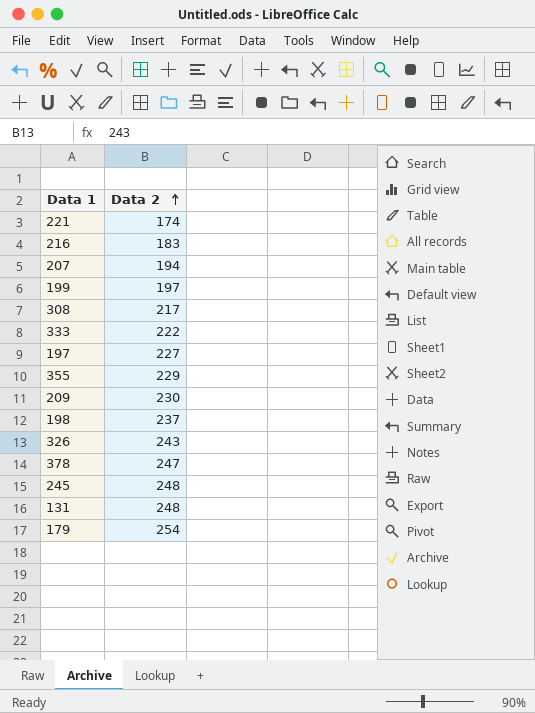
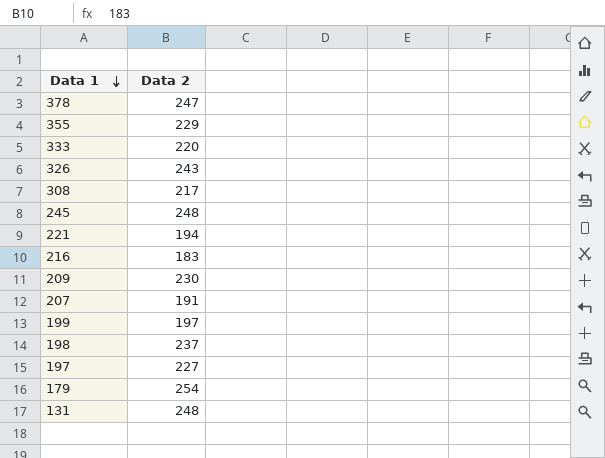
row order: Data 2 ascending -> Data 1 descending
333 | Data 2: 222 -> 220
221 | Data 2: 174 -> 194
207 | Data 2: 194 -> 191

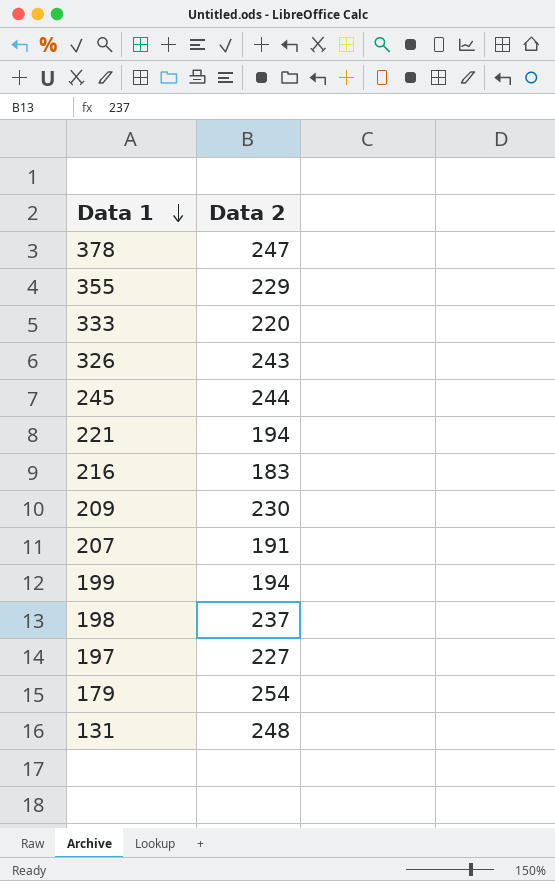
row 308: 217 -> none
245 | Data 2: 248 -> 244
199 | Data 2: 197 -> 194

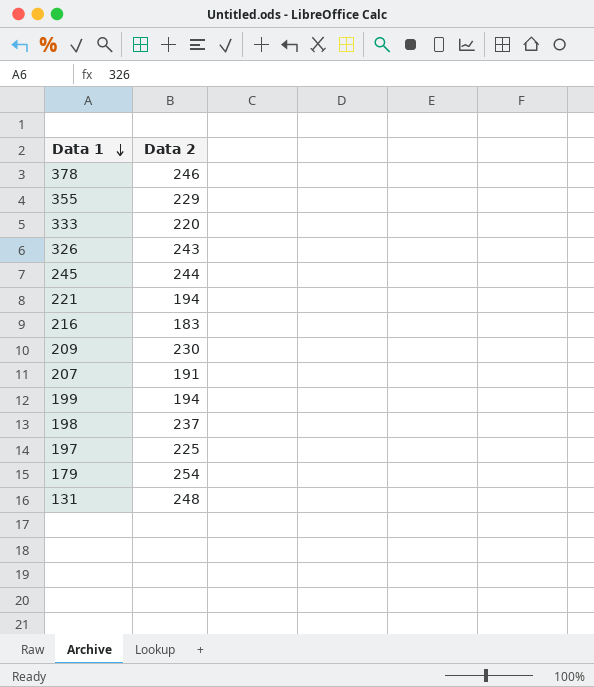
378 | Data 2: 247 -> 246
197 | Data 2: 227 -> 225

